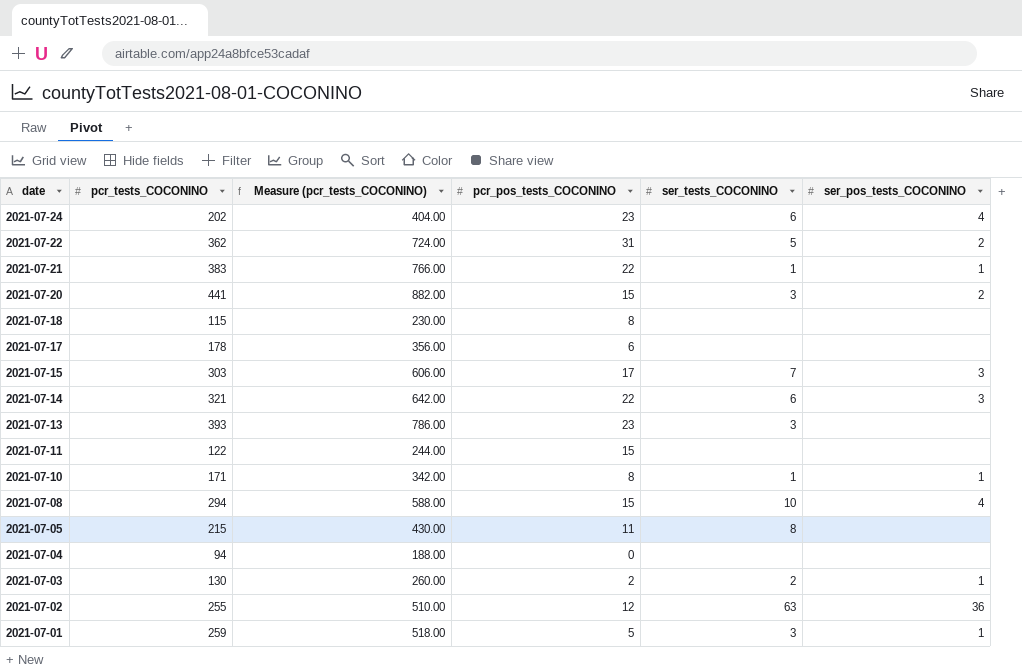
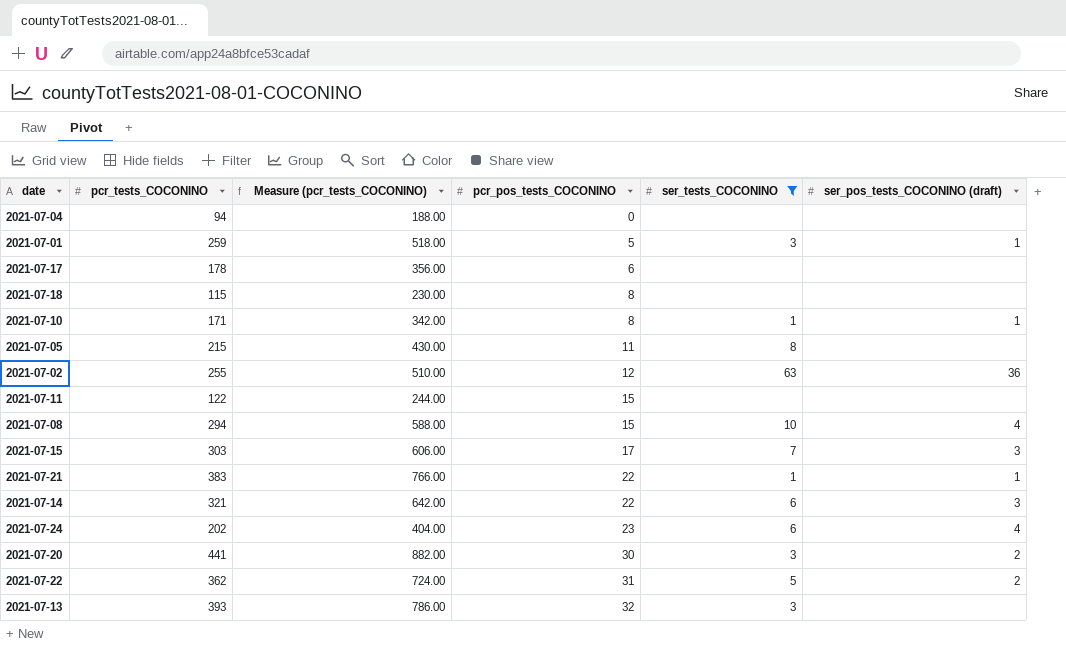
filter: none -> ser_tests_COCONINO != 2
row order: date descending -> pcr_pos_tests_COCONINO ascending
column name: ser_pos_tests_COCONINO -> ser_pos_tests_COCONINO (draft)
2021-07-20 | pcr_pos_tests_COCONINO: 15 -> 30
2021-07-13 | pcr_pos_tests_COCONINO: 23 -> 32

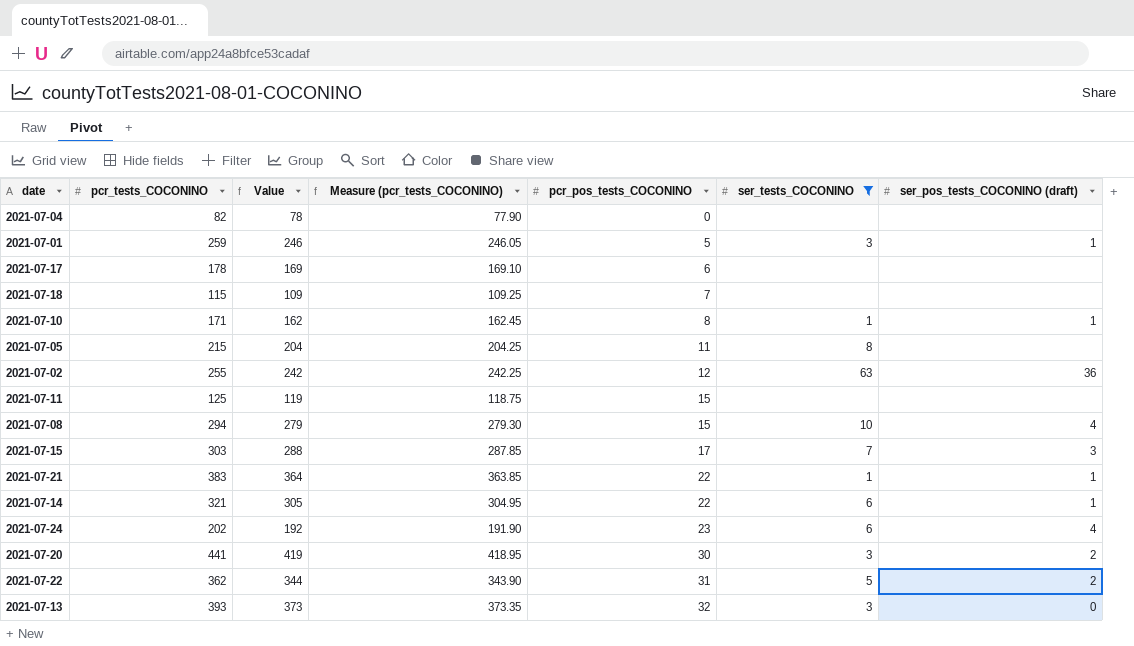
column Value | formula: none -> [pcr_tests_COCONINO] * 0.95
column Measure (pcr_tests_COCONINO) | formula: [pcr_tests_COCONINO] * 2 -> [pcr_tests_COCONINO] * 0.95
2021-07-04 | pcr_tests_COCONINO: 94 -> 82
2021-07-18 | pcr_pos_tests_COCONINO: 8 -> 7
2021-07-11 | pcr_tests_COCONINO: 122 -> 125
2021-07-14 | ser_pos_tests_COCONINO (draft): 3 -> 1
2021-07-13 | ser_pos_tests_COCONINO (draft): none -> 0

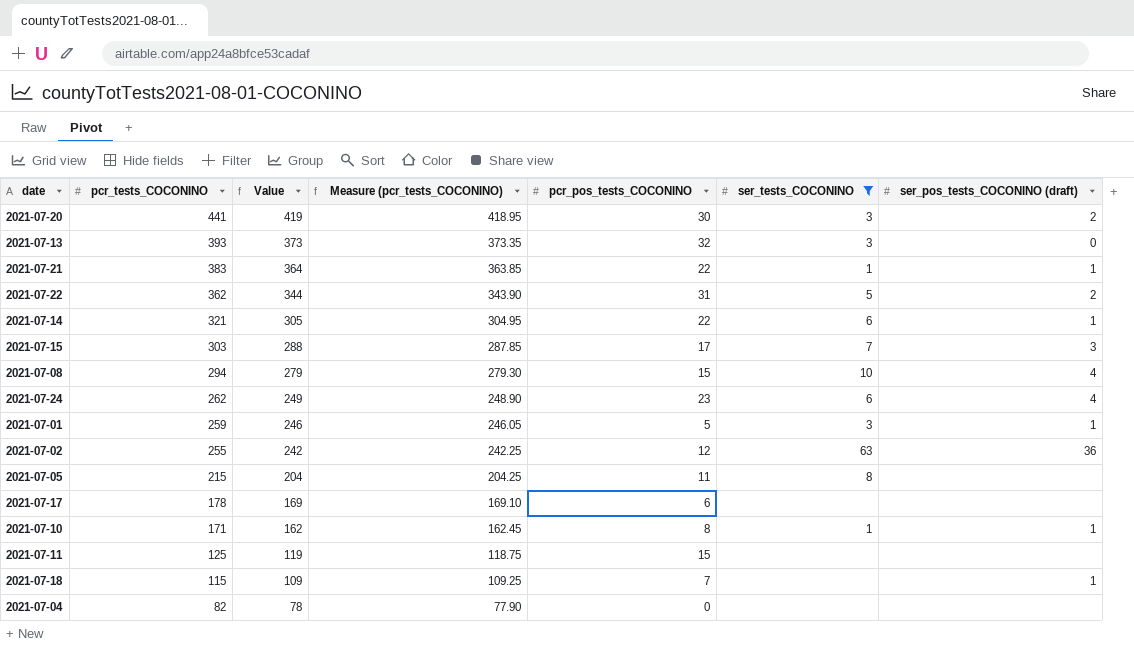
row order: pcr_pos_tests_COCONINO ascending -> pcr_tests_COCONINO descending
2021-07-24 | pcr_tests_COCONINO: 202 -> 262
2021-07-24 | Value: 192 -> 249
2021-07-24 | Measure (pcr_tests_COCONINO): 191.90 -> 248.90
2021-07-18 | ser_pos_tests_COCONINO (draft): none -> 1

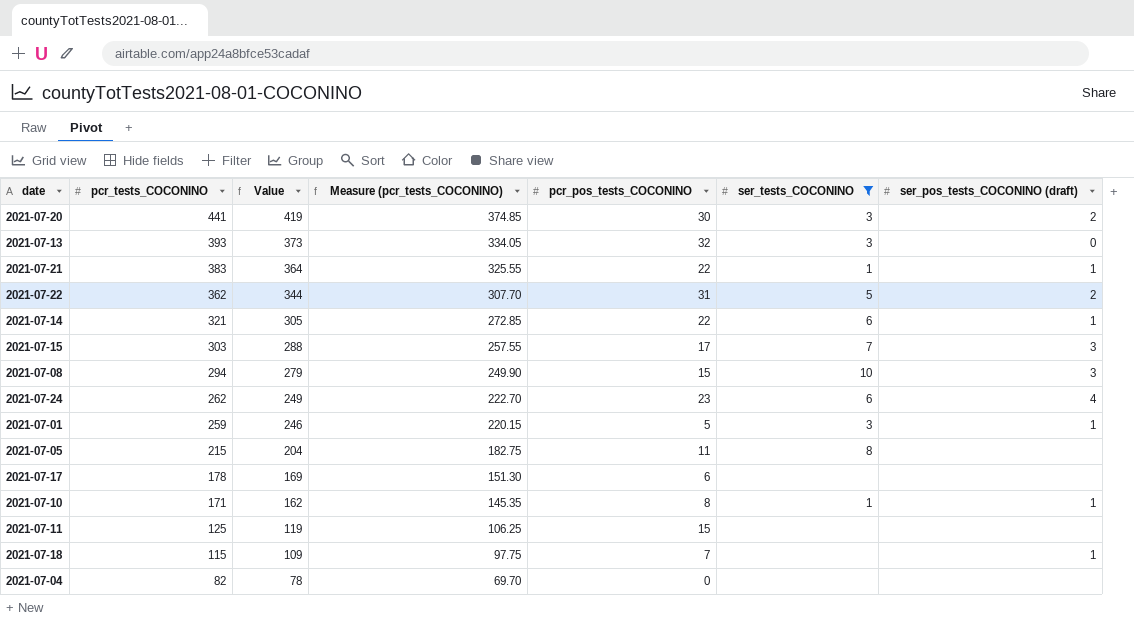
column Measure (pcr_tests_COCONINO) | formula: [pcr_tests_COCONINO] * 0.95 -> [pcr_tests_COCONINO] * 0.85
row 2021-07-02: 255 | 242 | 242.25 | 12 | 63 | 36 -> none
2021-07-08 | ser_pos_tests_COCONINO (draft): 4 -> 3

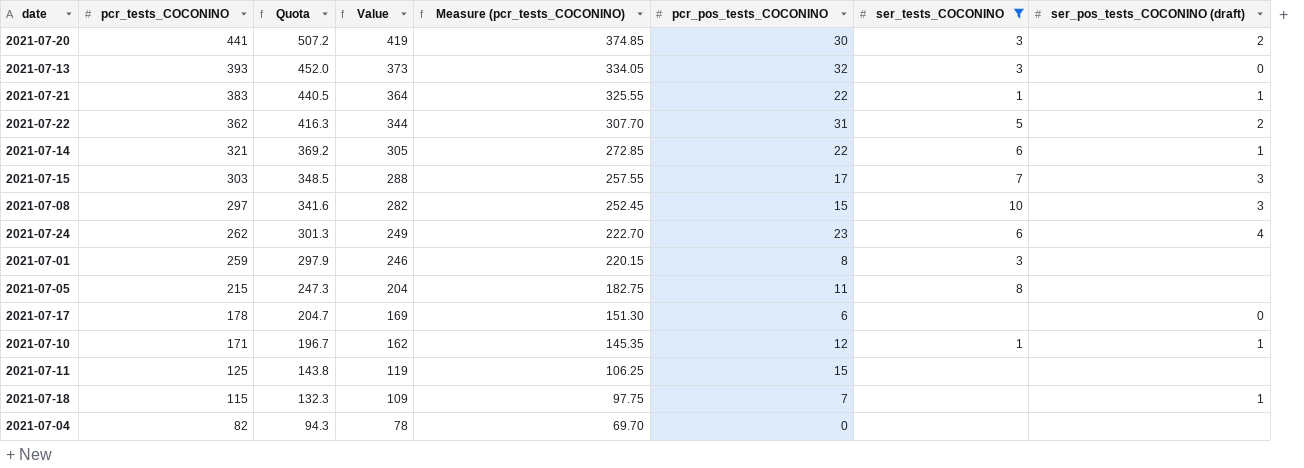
column Quota | formula: none -> [pcr_tests_COCONINO] * 1.15
2021-07-08 | pcr_tests_COCONINO: 294 -> 297
2021-07-08 | Value: 279 -> 282
2021-07-08 | Measure (pcr_tests_COCONINO): 249.90 -> 252.45
2021-07-01 | pcr_pos_tests_COCONINO: 5 -> 8
2021-07-01 | ser_pos_tests_COCONINO (draft): 1 -> none
2021-07-17 | ser_pos_tests_COCONINO (draft): none -> 0
2021-07-10 | pcr_pos_tests_COCONINO: 8 -> 12

